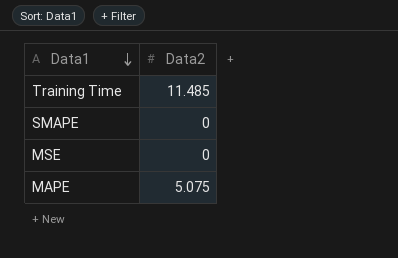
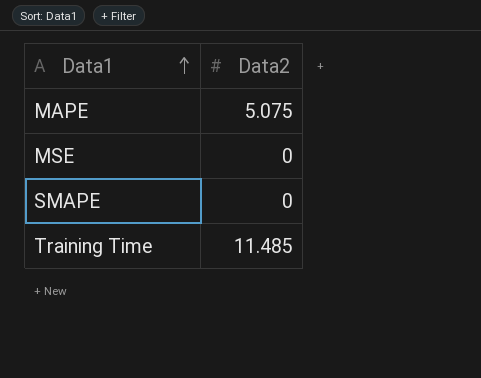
row order: Data1 descending -> Data1 ascending

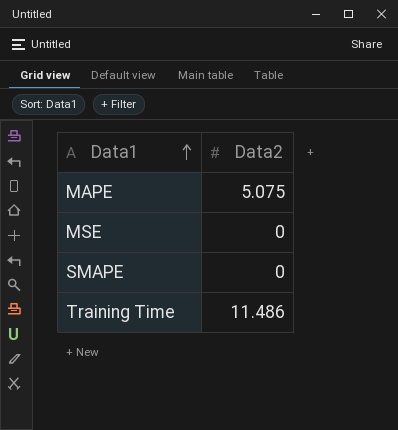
Training Time | Data2: 11.485 -> 11.486

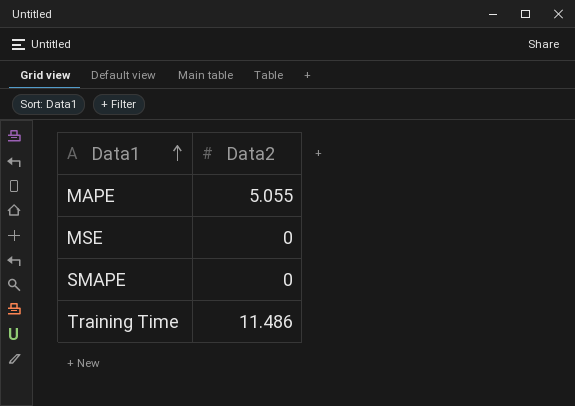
MAPE | Data2: 5.075 -> 5.055

